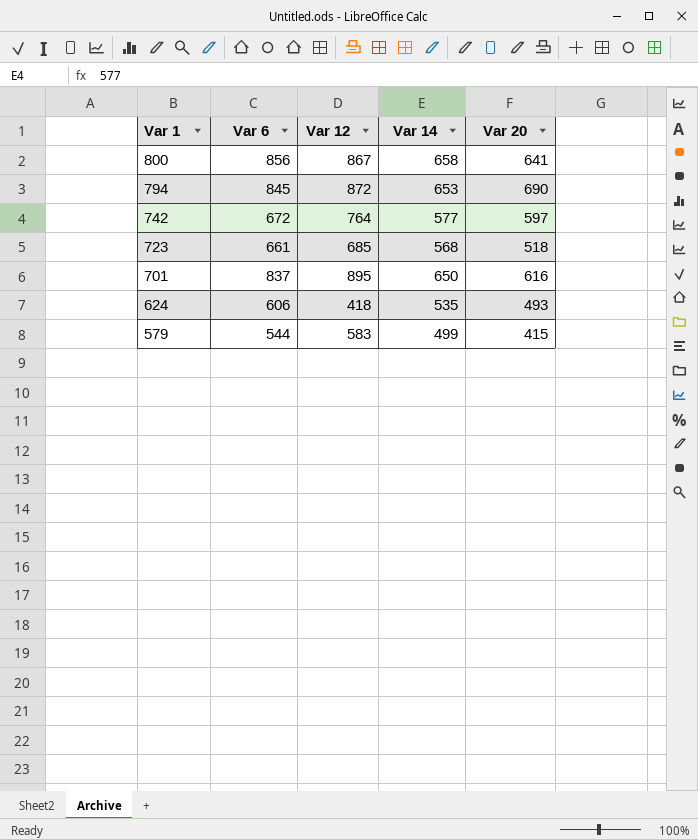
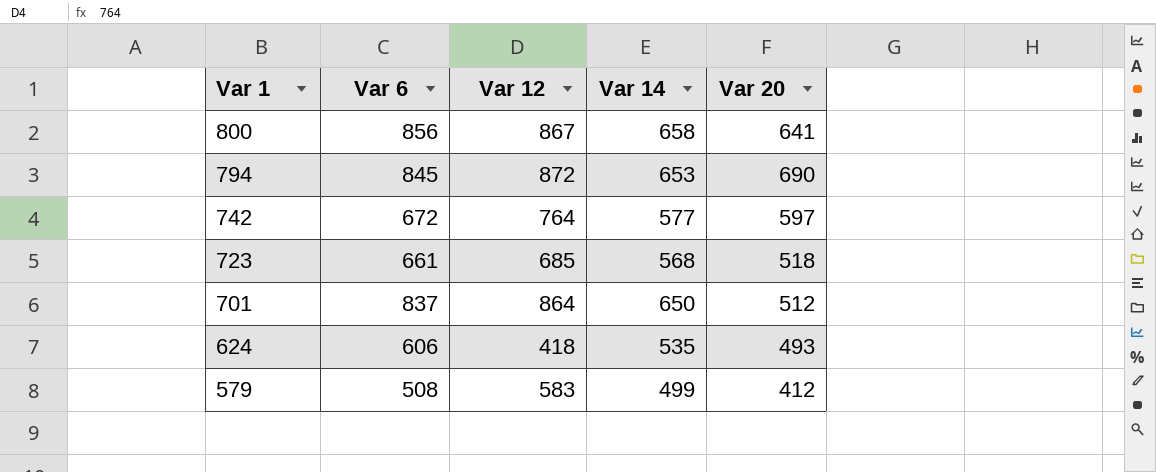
701 | Var 12: 895 -> 864
701 | Var 20: 616 -> 512
579 | Var 6: 544 -> 508
579 | Var 20: 415 -> 412

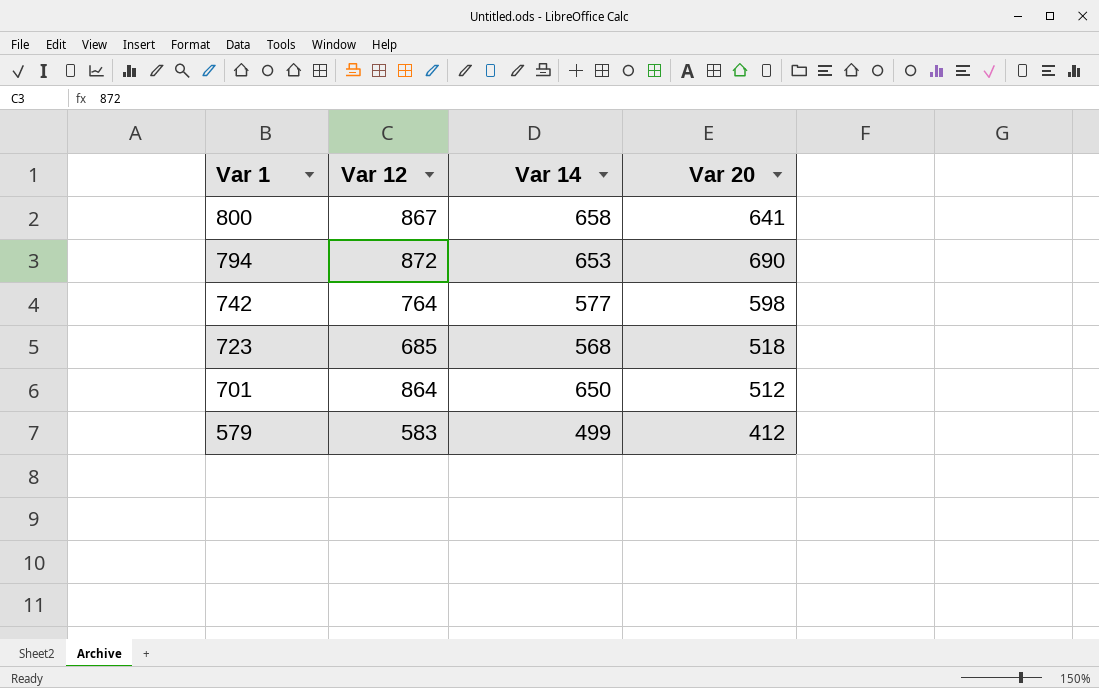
column Var 6 | position: 2 -> none
row 624: 606 | 418 | 535 | 493 -> none
742 | Var 20: 597 -> 598

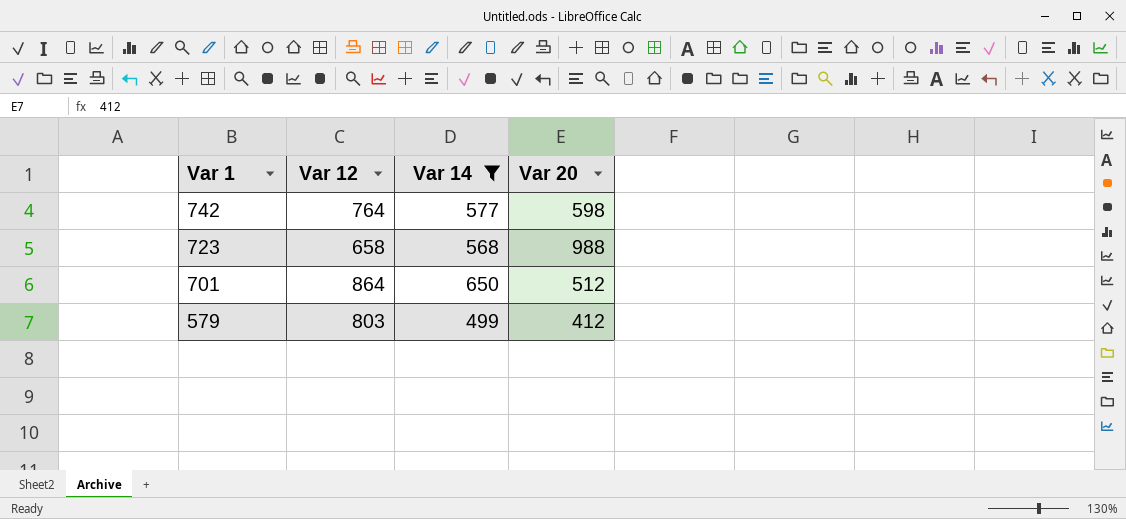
filter: none -> Var 14 <= 650
723 | Var 12: 685 -> 658
723 | Var 20: 518 -> 988
579 | Var 12: 583 -> 803

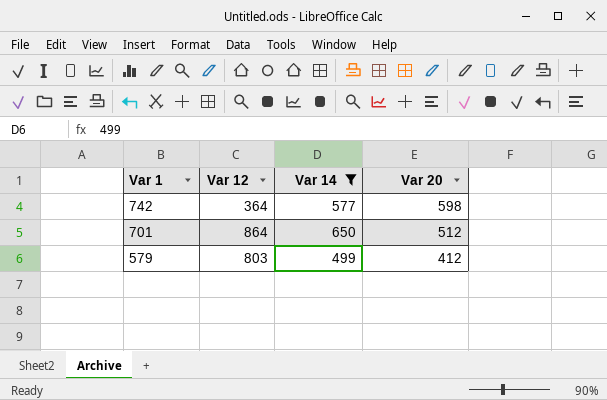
row 723: 658 | 568 | 988 -> none
742 | Var 12: 764 -> 364

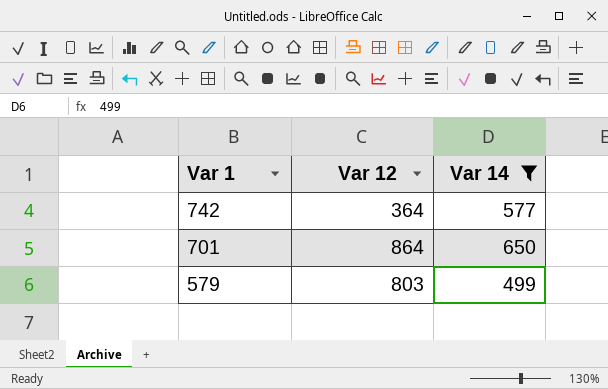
column Var 20 | position: 4 -> none

